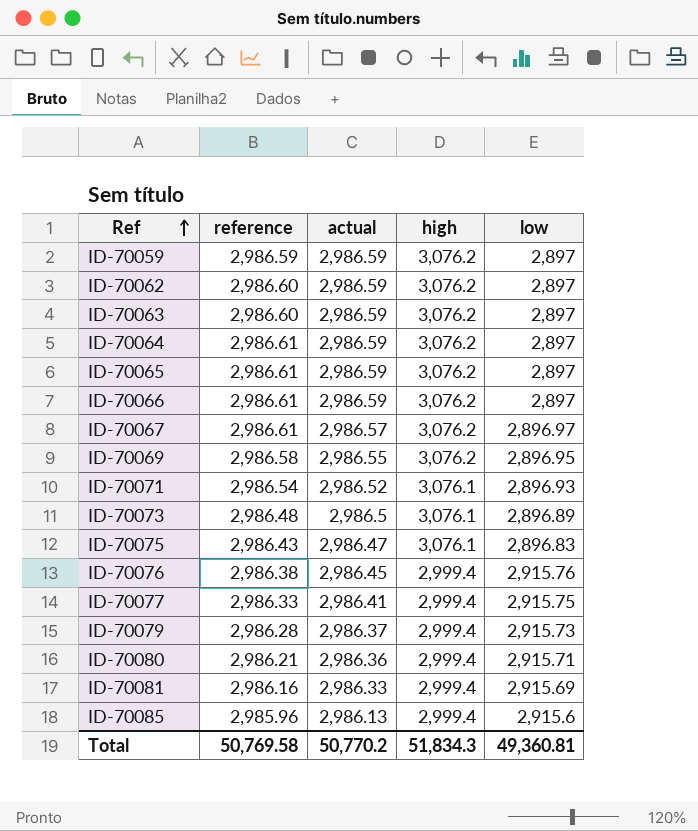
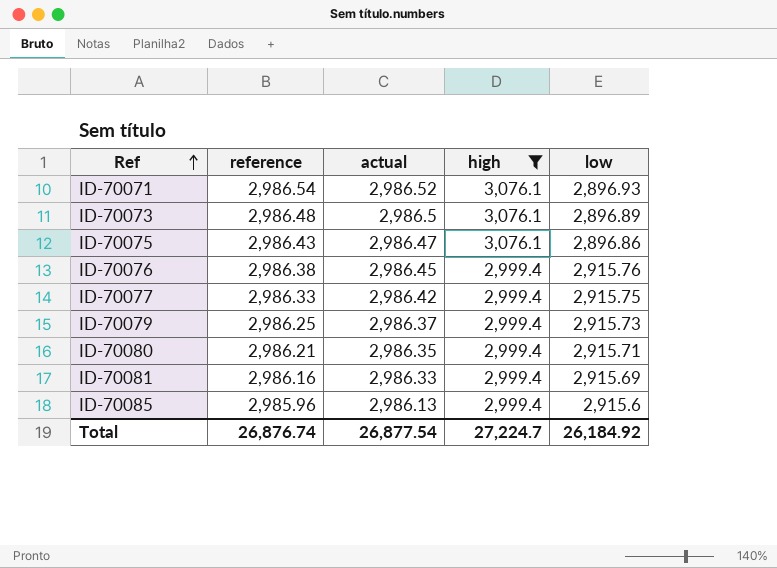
filter: none -> high != 3,076.2
ID-70075 | low: 2,896.83 -> 2,896.86
ID-70077 | actual: 2,986.41 -> 2,986.42
ID-70079 | reference: 2,986.28 -> 2,986.25
ID-70080 | actual: 2,986.36 -> 2,986.35
Total | reference: 50,769.58 -> 26,876.74
Total | actual: 50,770.2 -> 26,877.54
Total | high: 51,834.3 -> 27,224.7
Total | low: 49,360.81 -> 26,184.92

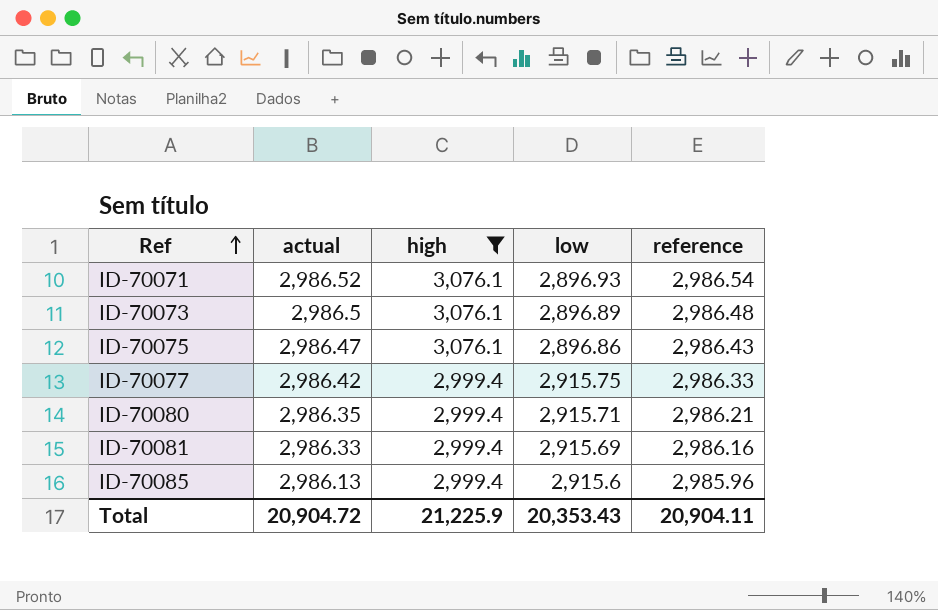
column reference | position: 2 -> 5
row ID-70076: 2,986.38 | 2,986.45 | 2,999.4 | 2,915.76 -> none
row ID-70079: 2,986.25 | 2,986.37 | 2,999.4 | 2,915.73 -> none
Total | actual: 26,877.54 -> 20,904.72
Total | high: 27,224.7 -> 21,225.9
Total | low: 26,184.92 -> 20,353.43
Total | reference: 26,876.74 -> 20,904.11

